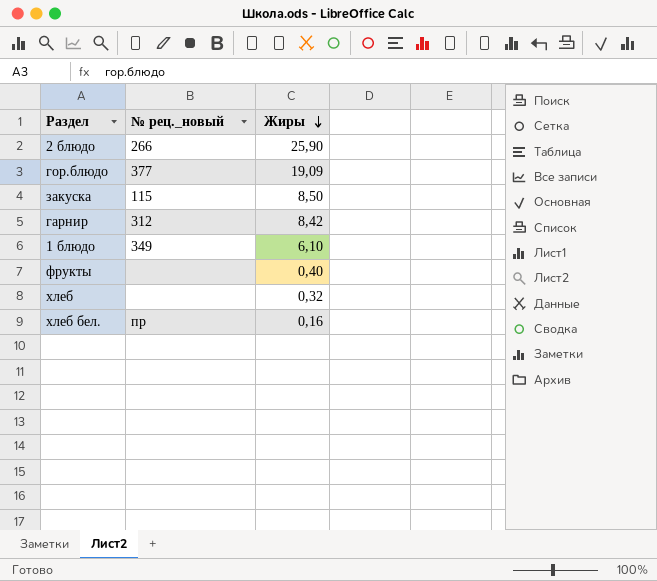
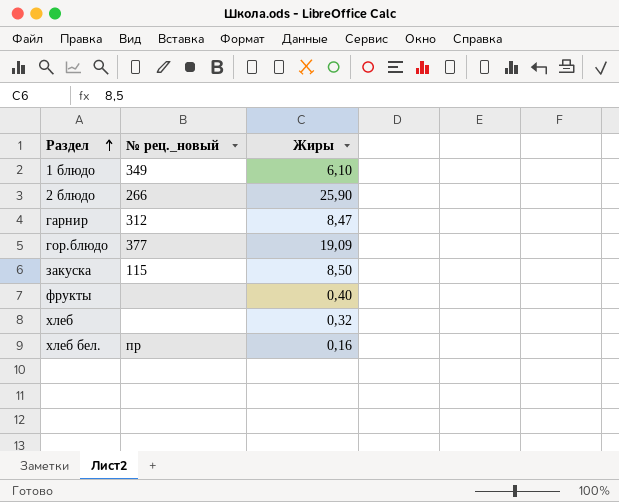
row order: Жиры descending -> Раздел ascending
гарнир | Жиры: 8,42 -> 8,47

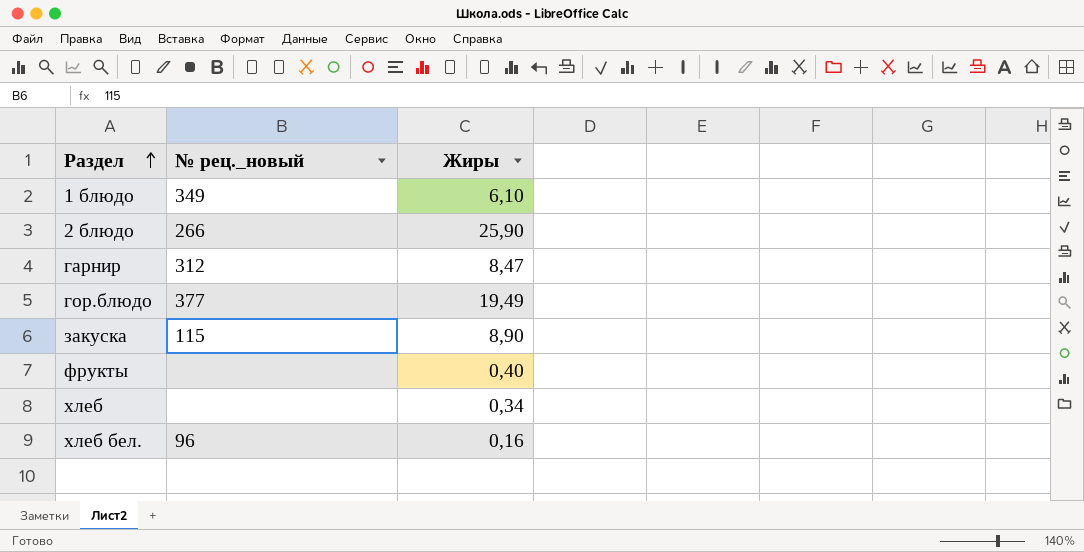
гор.блюдо | Жиры: 19,09 -> 19,49
закуска | Жиры: 8,50 -> 8,90
хлеб | Жиры: 0,32 -> 0,34
хлеб бел. | № рец._новый: пр -> 96

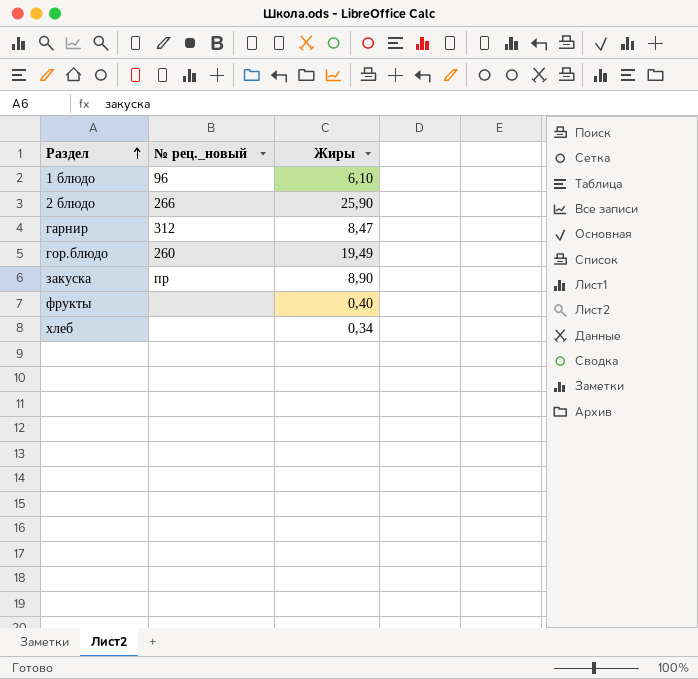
row хлеб бел.: 96 | 0,16 -> none
1 блюдо | № рец._новый: 349 -> 96
гор.блюдо | № рец._новый: 377 -> 260
закуска | № рец._новый: 115 -> пр

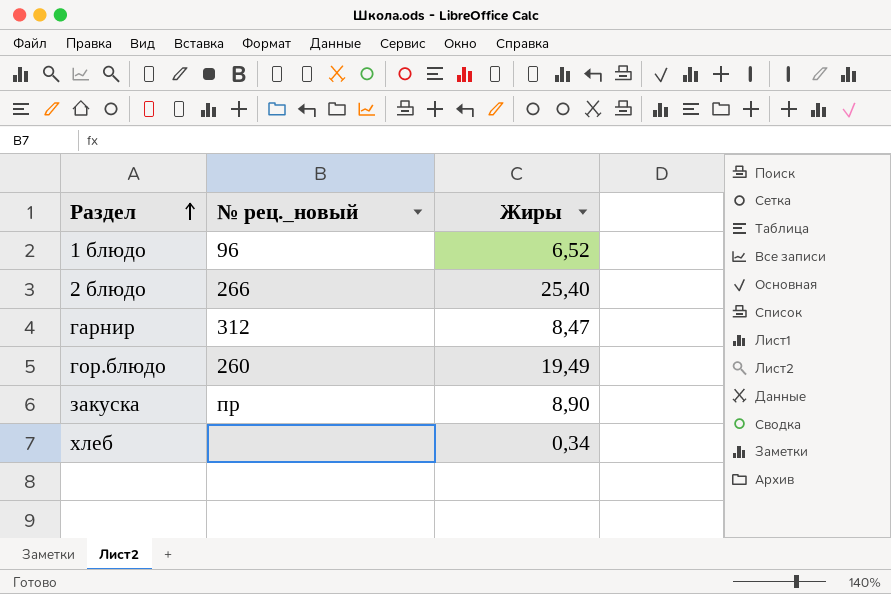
row фрукты: none | 0,40 -> none
1 блюдо | Жиры: 6,10 -> 6,52
2 блюдо | Жиры: 25,90 -> 25,40

